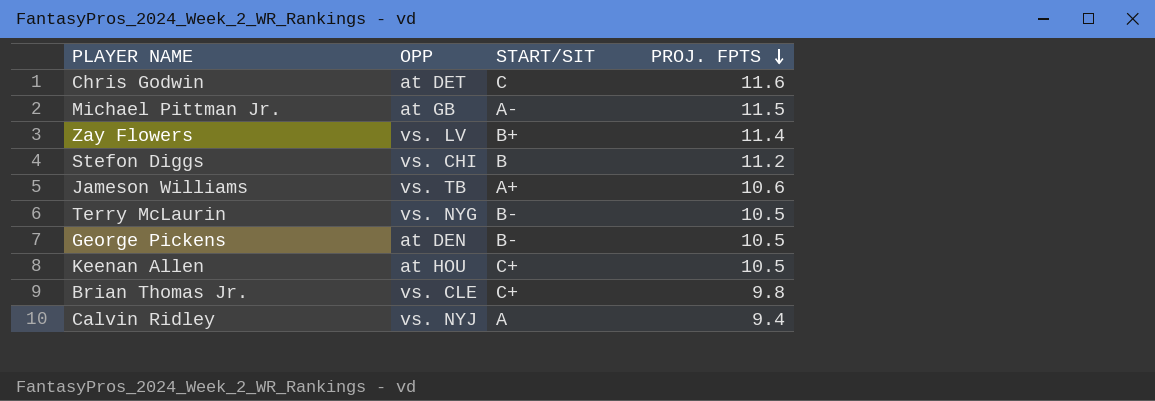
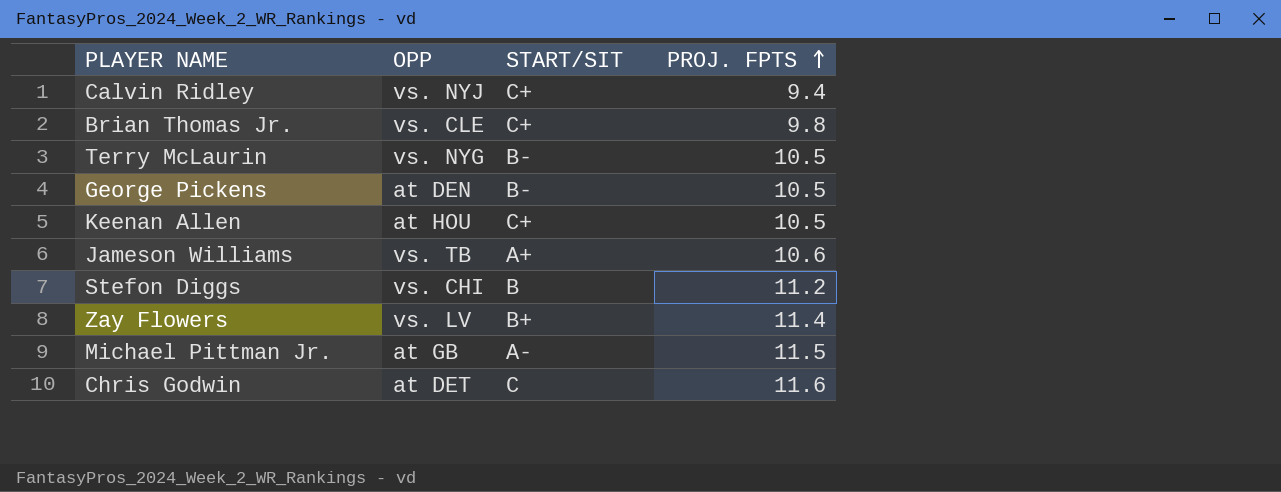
row order: PROJ. FPTS descending -> PROJ. FPTS ascending
Calvin Ridley | START/SIT: A -> C+

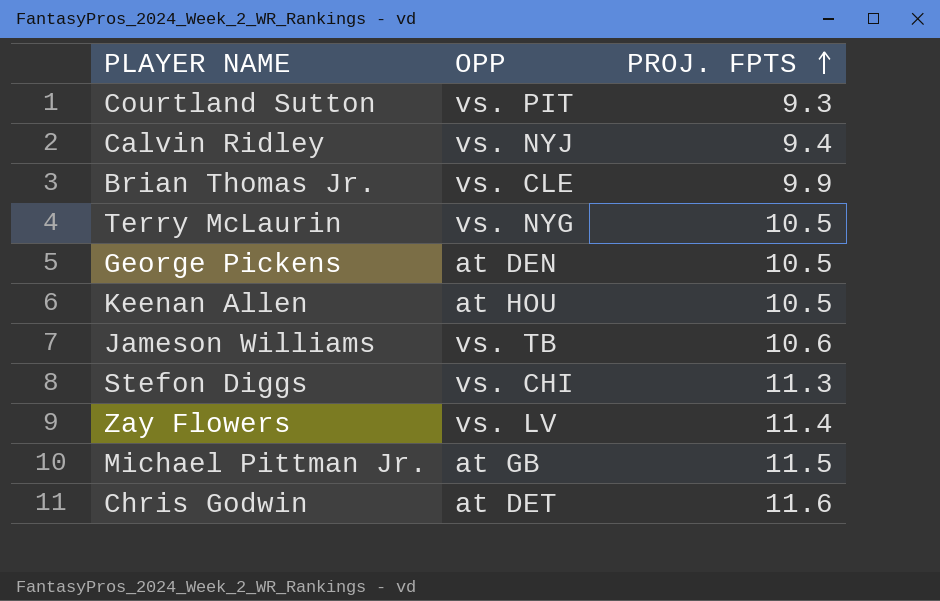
column START/SIT | position: 3 -> none
row Courtland Sutton: none -> vs. PIT | 9.3
Brian Thomas Jr. | PROJ. FPTS: 9.8 -> 9.9
Stefon Diggs | PROJ. FPTS: 11.2 -> 11.3

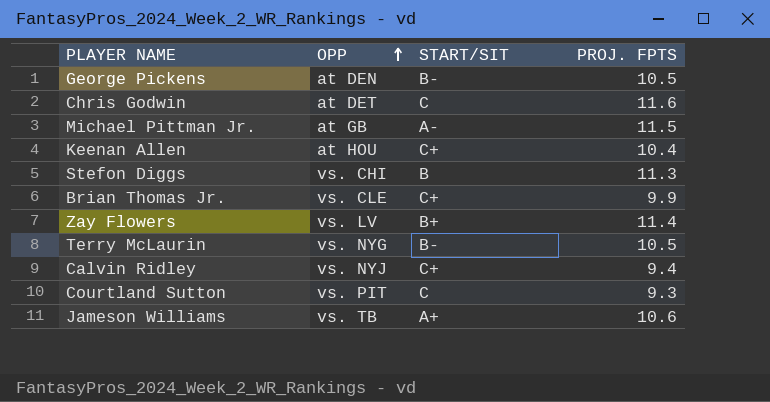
row order: PROJ. FPTS ascending -> OPP ascending
column START/SIT | position: none -> 3
Keenan Allen | PROJ. FPTS: 10.5 -> 10.4

